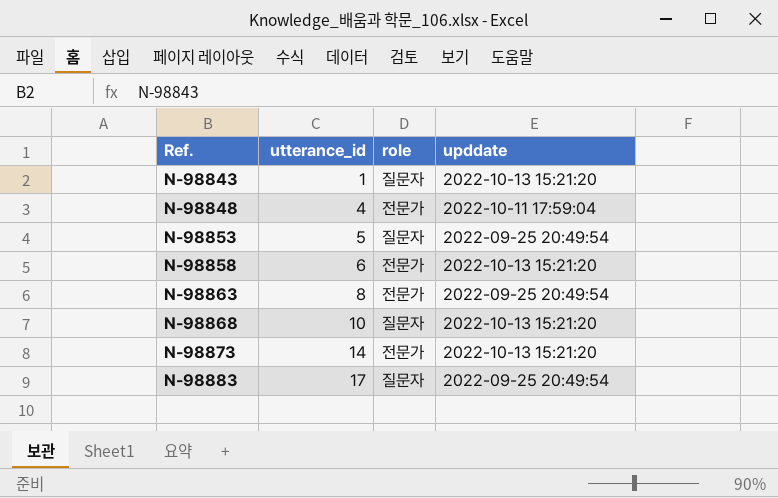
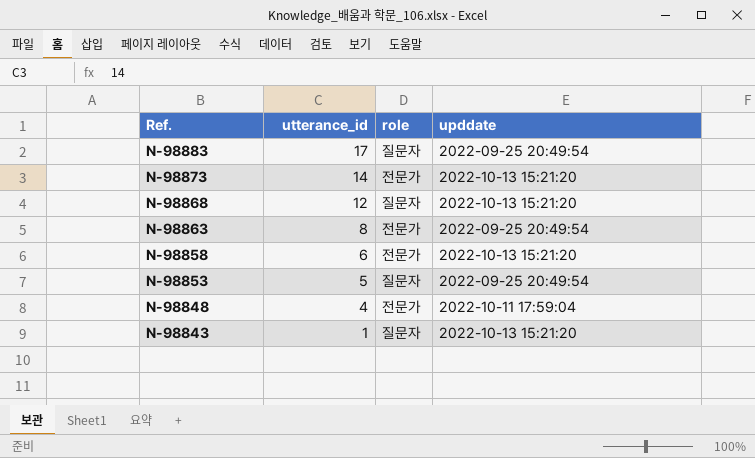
row order: Ref. ascending -> Ref. descending
N-98868 | utterance_id: 10 -> 12

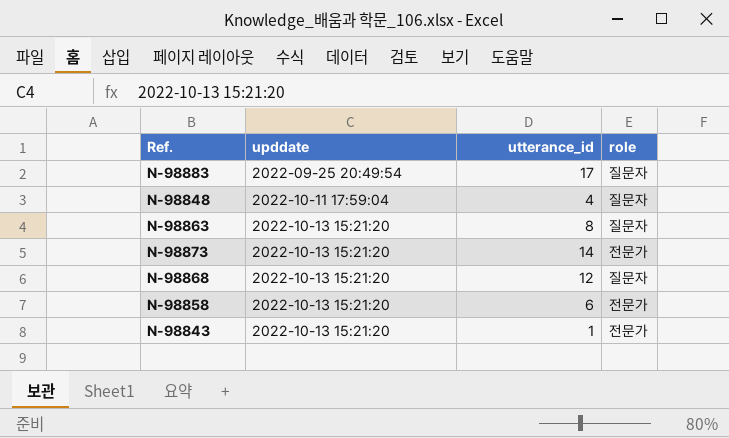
row order: Ref. descending -> upddate ascending
column upddate | position: 4 -> 2
row N-98853: 5 | 질문자 | 2022-09-25 20:49:54 -> none
N-98848 | role: 전문가 -> 질문자
N-98863 | upddate: 2022-09-25 20:49:54 -> 2022-10-13 15:21:20
N-98863 | role: 전문가 -> 질문자
N-98843 | role: 질문자 -> 전문가

